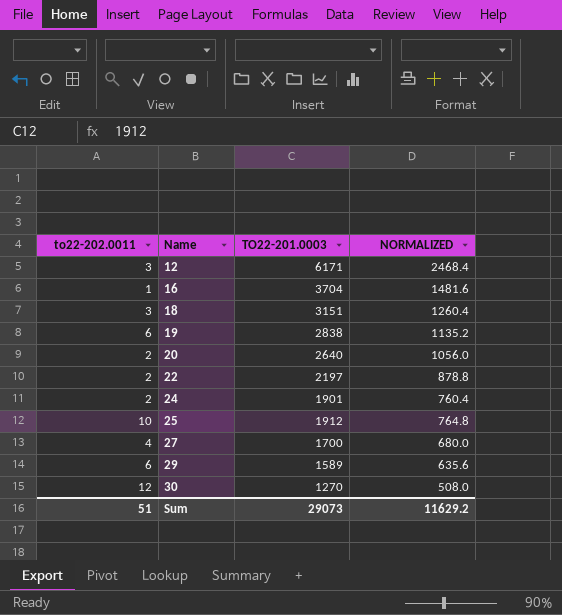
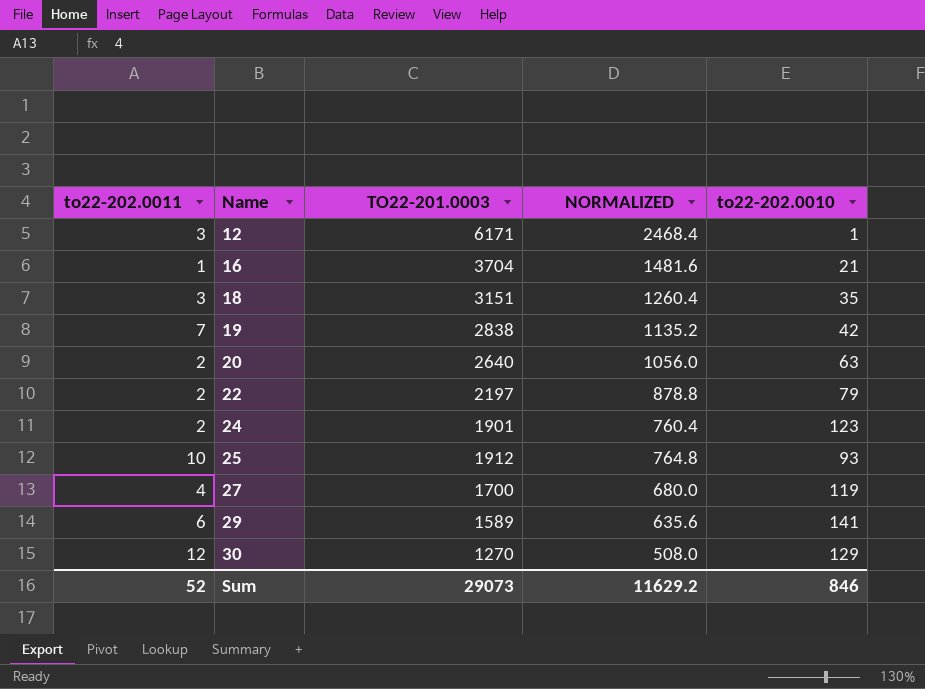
column to22-202.0010 | position: none -> 5
19 | to22-202.0011: 6 -> 7
Sum | to22-202.0011: 51 -> 52

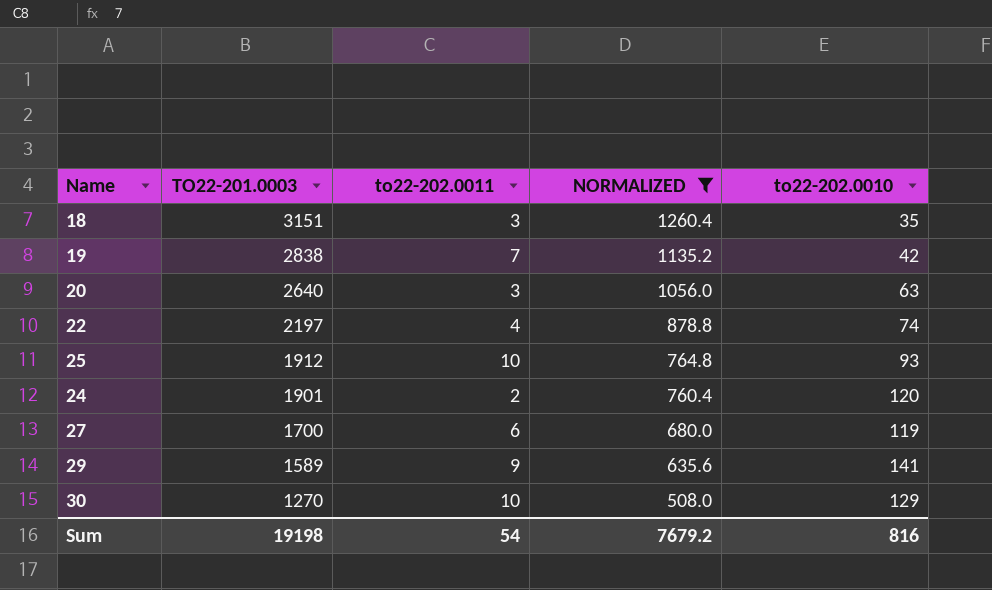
filter: none -> NORMALIZED <= 1260.4
row order: Name ascending -> TO22-201.0003 descending
column to22-202.0011 | position: 1 -> 3
20 | to22-202.0011: 2 -> 3
22 | to22-202.0011: 2 -> 4
22 | to22-202.0010: 79 -> 74
24 | to22-202.0010: 123 -> 120
27 | to22-202.0011: 4 -> 6
29 | to22-202.0011: 6 -> 9
30 | to22-202.0011: 12 -> 10
Sum | TO22-201.0003: 29073 -> 19198
Sum | to22-202.0011: 52 -> 54
Sum | NORMALIZED: 11629.2 -> 7679.2
Sum | to22-202.0010: 846 -> 816

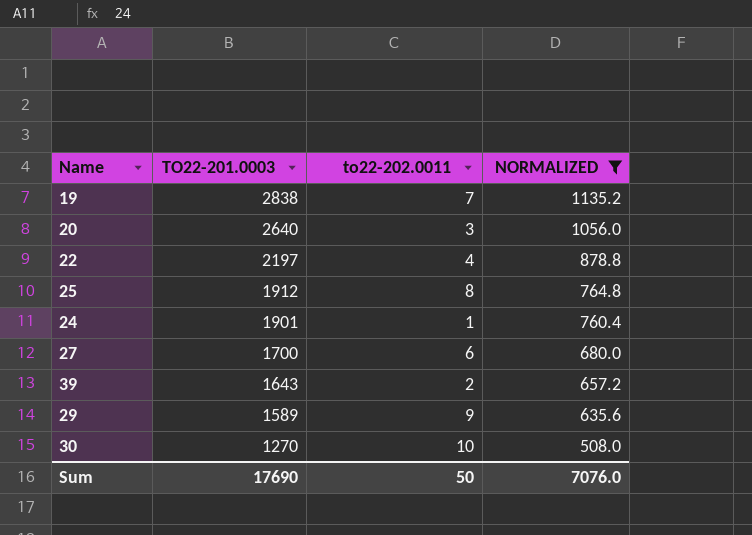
column to22-202.0010 | position: 5 -> none
row 18: 3151 | 3 | 1260.4 | 35 -> none
25 | to22-202.0011: 10 -> 8
24 | to22-202.0011: 2 -> 1
row 39: none -> 1643 | 2 | 657.2
Sum | TO22-201.0003: 19198 -> 17690
Sum | to22-202.0011: 54 -> 50
Sum | NORMALIZED: 7679.2 -> 7076.0

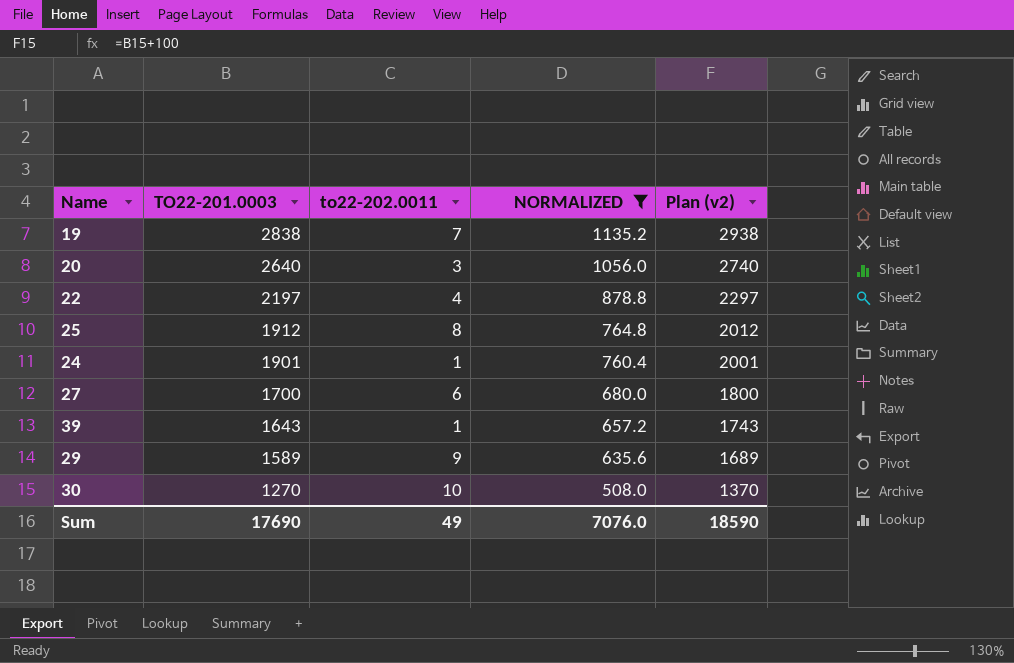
column Plan (v2) | formula: none -> [TO22-201.0003] + 100
39 | to22-202.0011: 2 -> 1
Sum | to22-202.0011: 50 -> 49

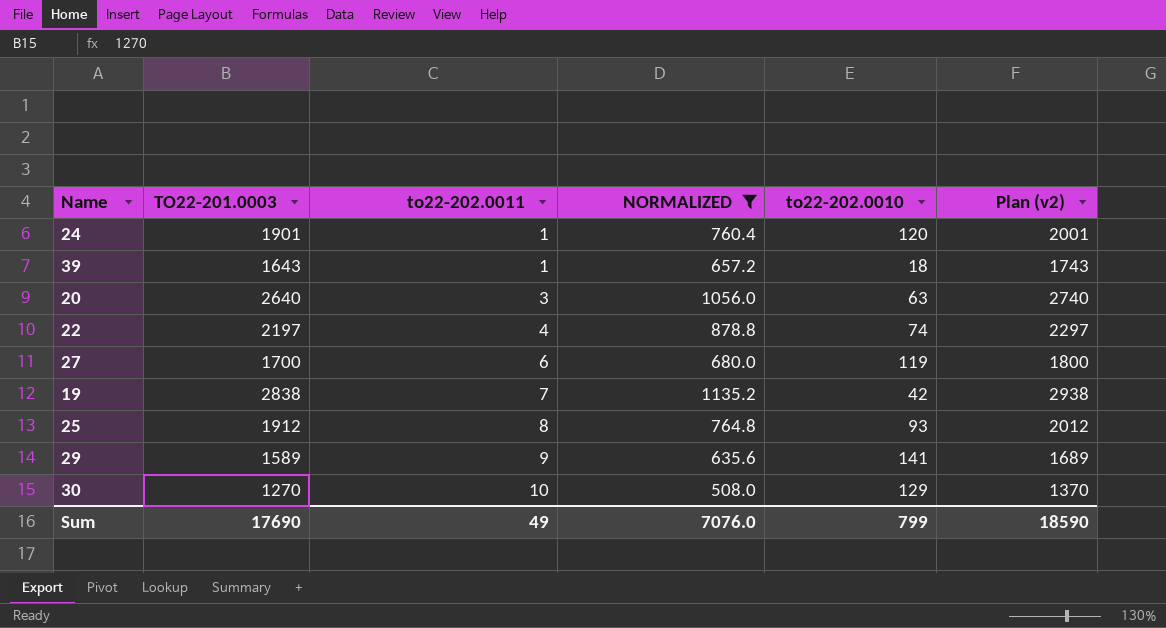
row order: TO22-201.0003 descending -> to22-202.0011 ascending
column to22-202.0010 | position: none -> 5

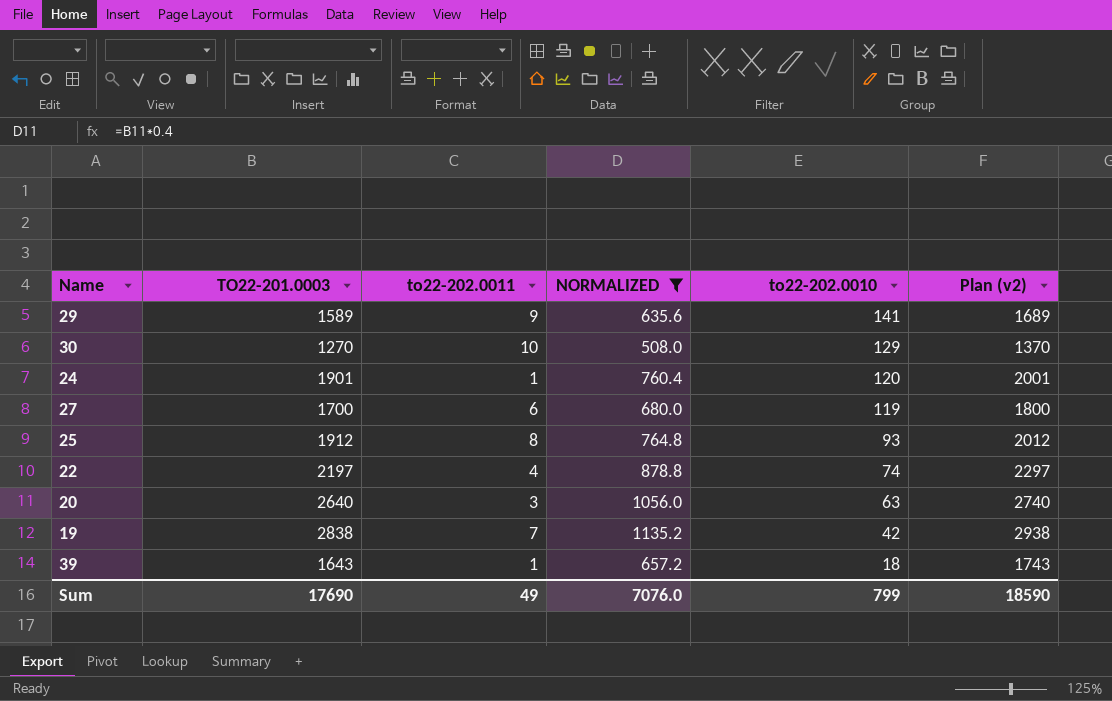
row order: to22-202.0011 ascending -> to22-202.0010 descending

